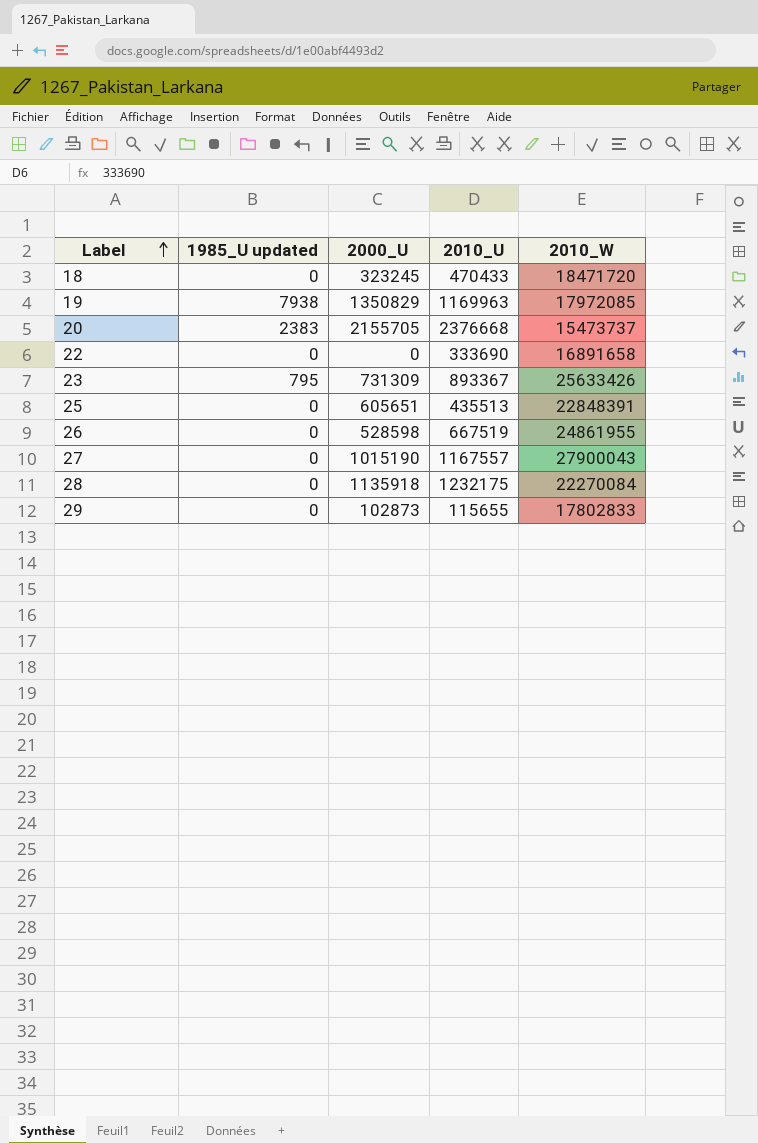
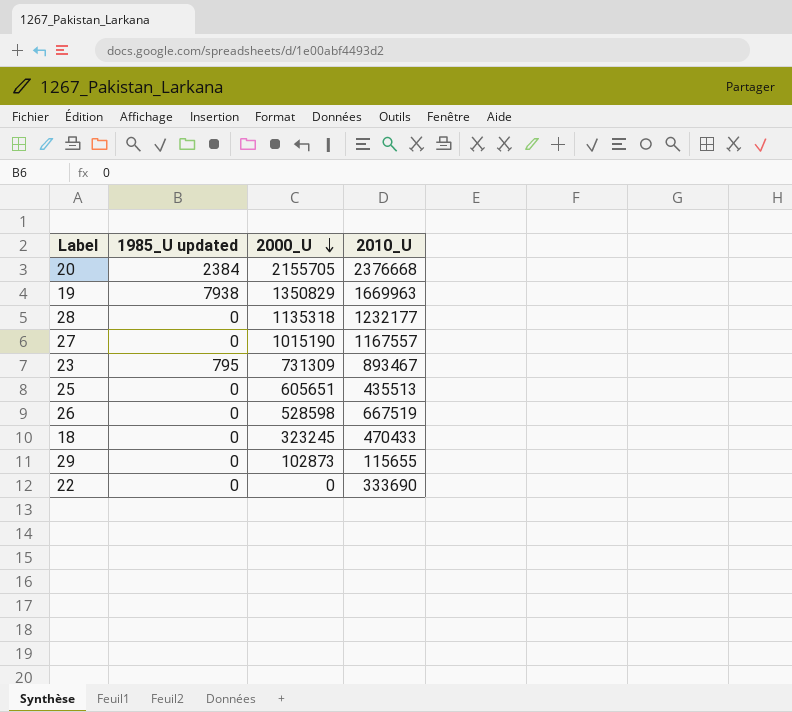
row order: Label ascending -> 2000_U descending
column 2010_W | position: 5 -> none
20 | 1985_U updated: 2383 -> 2384
19 | 2010_U: 1169963 -> 1669963
28 | 2000_U: 1135918 -> 1135318
28 | 2010_U: 1232175 -> 1232177
23 | 2010_U: 893367 -> 893467

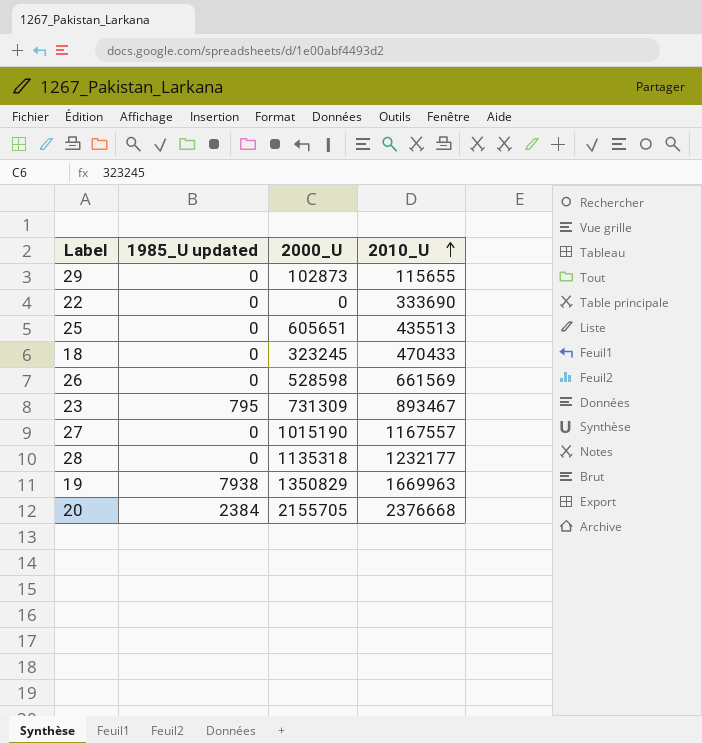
row order: 2000_U descending -> 2010_U ascending
26 | 2010_U: 667519 -> 661569

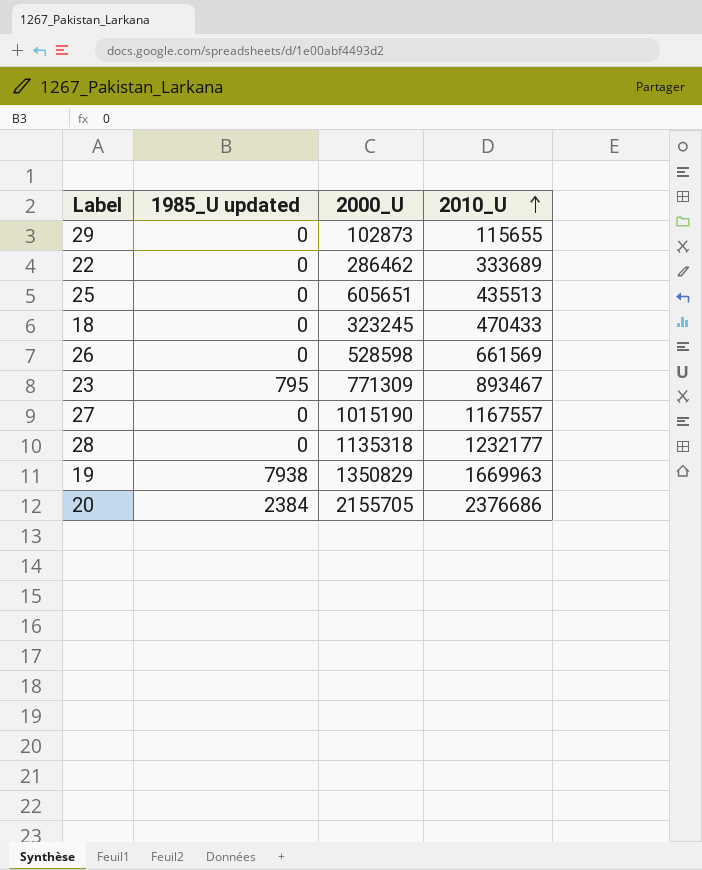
22 | 2000_U: 0 -> 286462
22 | 2010_U: 333690 -> 333689
23 | 2000_U: 731309 -> 771309
20 | 2010_U: 2376668 -> 2376686

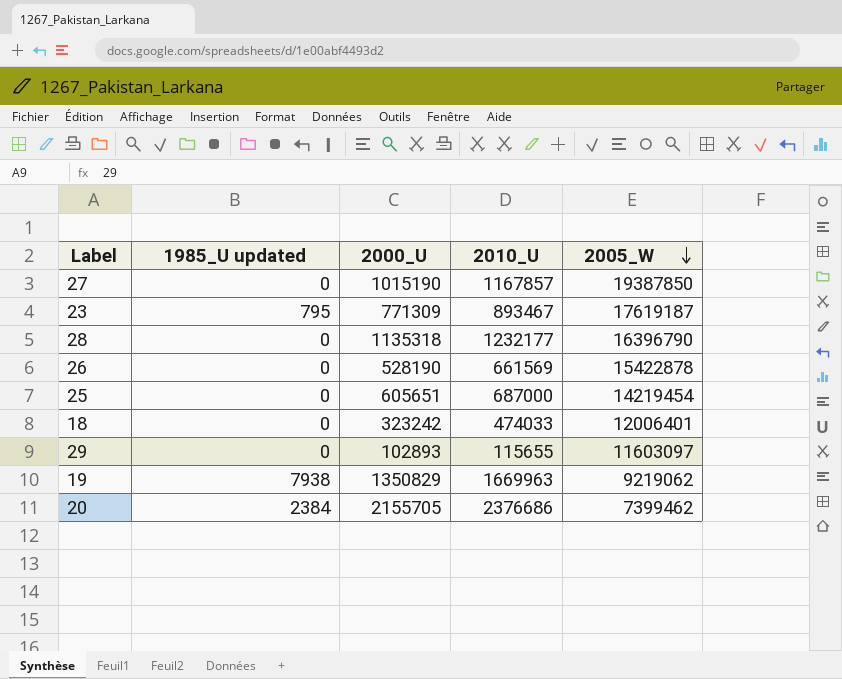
row order: 2010_U ascending -> 2005_W descending
column 2005_W | position: none -> 5
row 22: 0 | 286462 | 333689 -> none
27 | 2010_U: 1167557 -> 1167857
26 | 2000_U: 528598 -> 528190
25 | 2010_U: 435513 -> 687000
18 | 2000_U: 323245 -> 323242
18 | 2010_U: 470433 -> 474033
29 | 2000_U: 102873 -> 102893

